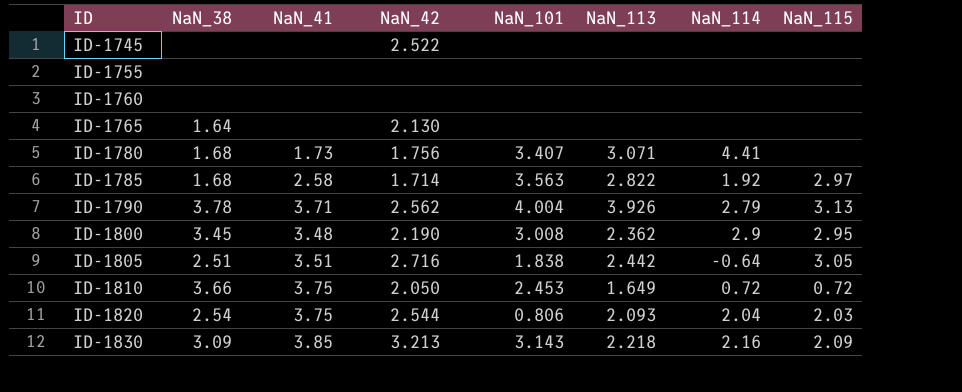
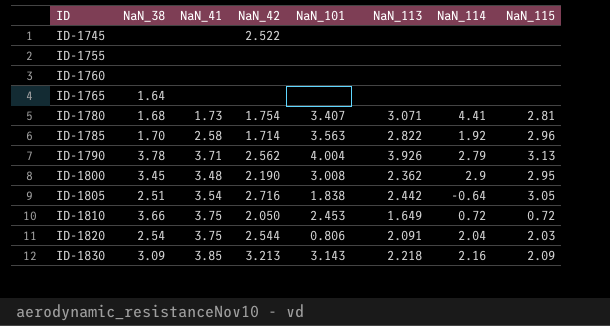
ID-1765 | NaN_42: 2.130 -> none
ID-1780 | NaN_42: 1.756 -> 1.754
ID-1780 | NaN_115: none -> 2.81
ID-1785 | NaN_38: 1.68 -> 1.70
ID-1785 | NaN_115: 2.97 -> 2.96
ID-1805 | NaN_41: 3.51 -> 3.54
ID-1820 | NaN_113: 2.093 -> 2.091

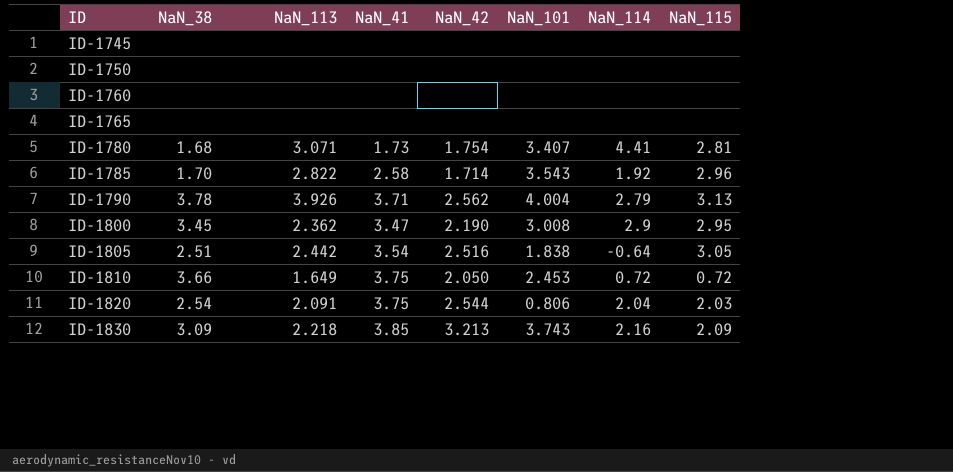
column NaN_113 | position: 6 -> 3
row ID-1755: none | none | none | none | none | none | none -> none
ID-1745 | NaN_42: 2.522 -> none
row ID-1750: none -> none | none | none | none | none | none | none
ID-1765 | NaN_38: 1.64 -> none
ID-1785 | NaN_101: 3.563 -> 3.543
ID-1800 | NaN_41: 3.48 -> 3.47
ID-1805 | NaN_42: 2.716 -> 2.516
ID-1830 | NaN_101: 3.143 -> 3.743

